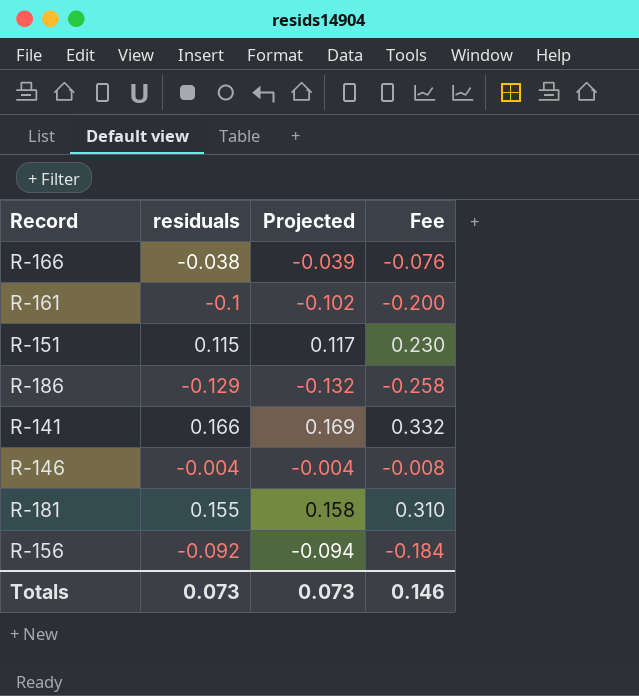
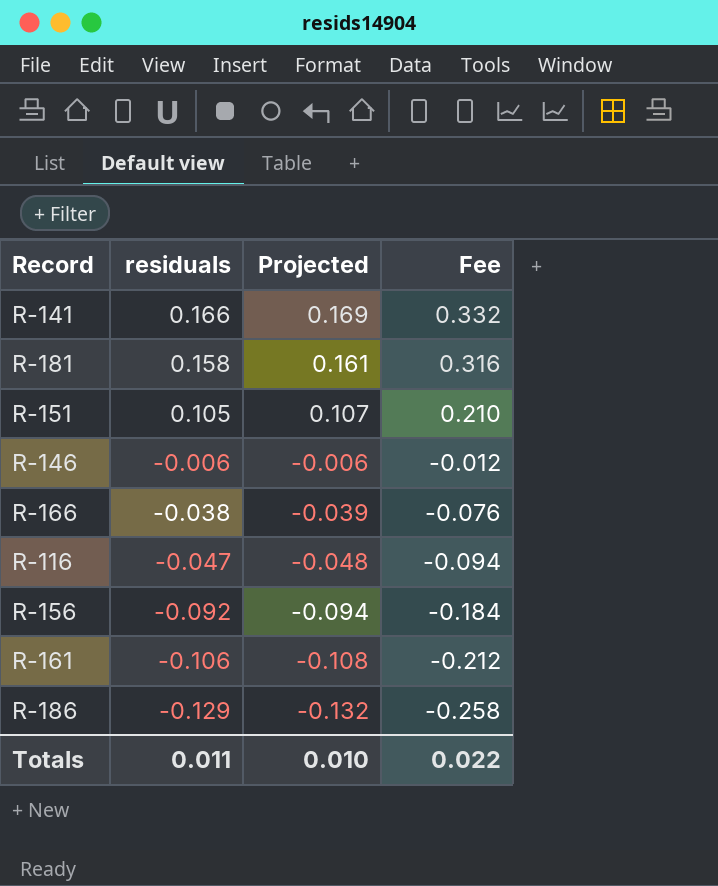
row order: none -> residuals descending
R-181 | residuals: 0.155 -> 0.158
R-181 | Projected: 0.158 -> 0.161
R-181 | Fee: 0.310 -> 0.316
R-151 | residuals: 0.115 -> 0.105
R-151 | Projected: 0.117 -> 0.107
R-151 | Fee: 0.230 -> 0.210
R-146 | residuals: -0.004 -> -0.006
R-146 | Projected: -0.004 -> -0.006
R-146 | Fee: -0.008 -> -0.012
row R-116: none -> -0.047 | -0.048 | -0.094
R-161 | residuals: -0.1 -> -0.106
R-161 | Projected: -0.102 -> -0.108
R-161 | Fee: -0.200 -> -0.212
Totals | residuals: 0.073 -> 0.011
Totals | Projected: 0.073 -> 0.010
Totals | Fee: 0.146 -> 0.022

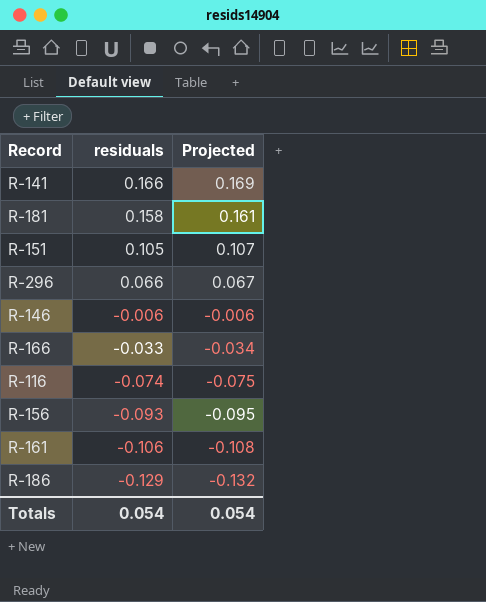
column Fee | formula: [residuals] * 2 -> none
row R-296: none -> 0.066 | 0.067
R-166 | residuals: -0.038 -> -0.033
R-166 | Projected: -0.039 -> -0.034
R-116 | residuals: -0.047 -> -0.074
R-116 | Projected: -0.048 -> -0.075
R-156 | residuals: -0.092 -> -0.093
R-156 | Projected: -0.094 -> -0.095
Totals | residuals: 0.011 -> 0.054
Totals | Projected: 0.010 -> 0.054

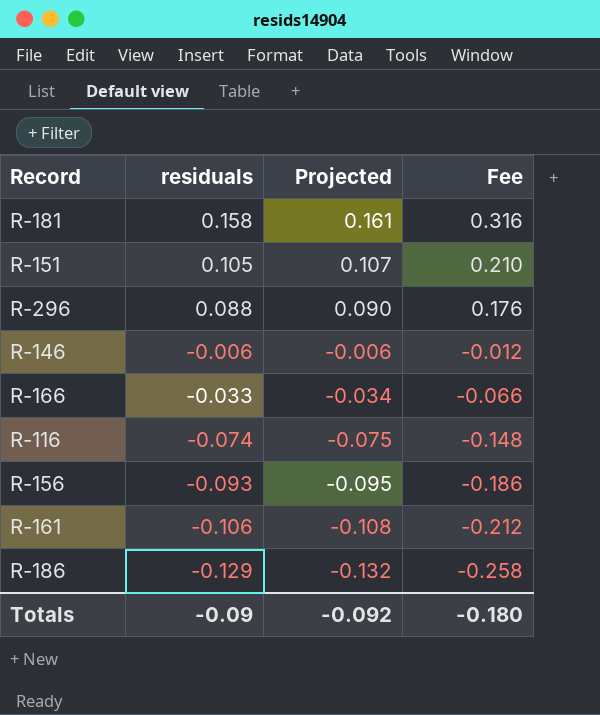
column Fee | formula: none -> [residuals] * 2
row R-141: 0.166 | 0.169 -> none
R-296 | residuals: 0.066 -> 0.088
R-296 | Projected: 0.067 -> 0.090
Totals | residuals: 0.054 -> -0.09
Totals | Projected: 0.054 -> -0.092

